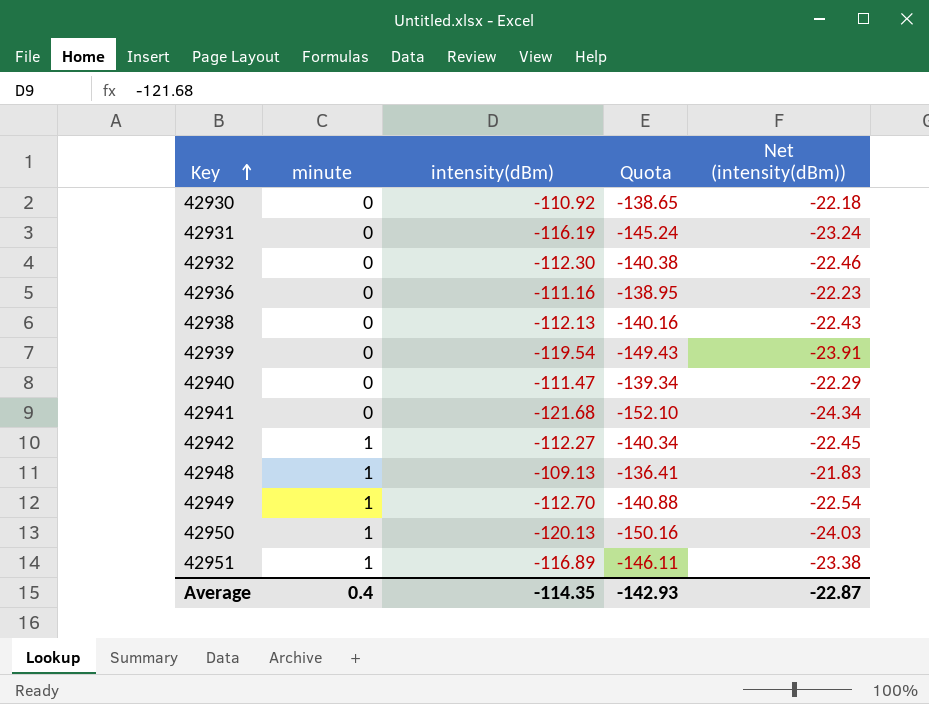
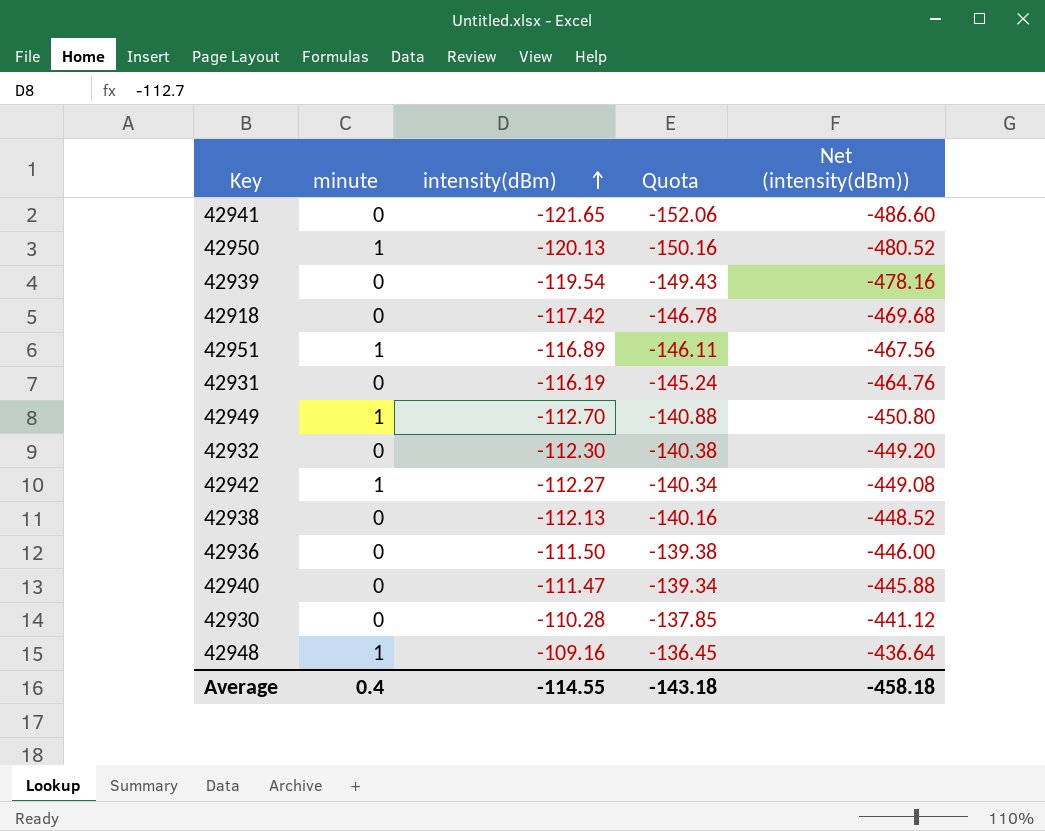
row order: Key ascending -> intensity(dBm) ascending
column Net (intensity(dBm)) | formula: [intensity(dBm)] * 0.2 -> [intensity(dBm)] * 4
42941 | intensity(dBm): -121.68 -> -121.65
42941 | Quota: -152.10 -> -152.06
row 42918: none -> 0 | -117.42 | -146.78 | -469.68
42936 | intensity(dBm): -111.16 -> -111.50
42936 | Quota: -138.95 -> -139.38
42930 | intensity(dBm): -110.92 -> -110.28
42930 | Quota: -138.65 -> -137.85
42948 | intensity(dBm): -109.13 -> -109.16
42948 | Quota: -136.41 -> -136.45
Average | intensity(dBm): -114.35 -> -114.55
Average | Quota: -142.93 -> -143.18
Average | Net (intensity(dBm)): -22.87 -> -458.18

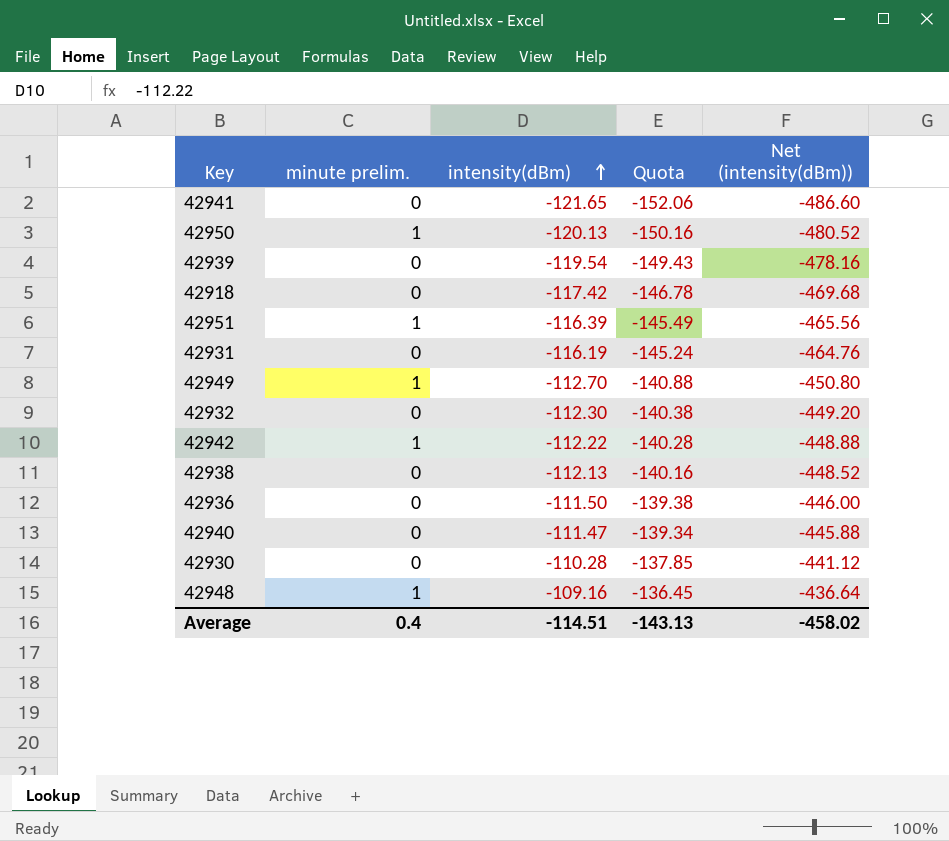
column name: minute -> minute prelim.
42951 | intensity(dBm): -116.89 -> -116.39
42951 | Quota: -146.11 -> -145.49
42951 | Net (intensity(dBm)): -467.56 -> -465.56
42942 | intensity(dBm): -112.27 -> -112.22
42942 | Quota: -140.34 -> -140.28
42942 | Net (intensity(dBm)): -449.08 -> -448.88
Average | intensity(dBm): -114.55 -> -114.51
Average | Quota: -143.18 -> -143.13
Average | Net (intensity(dBm)): -458.18 -> -458.02

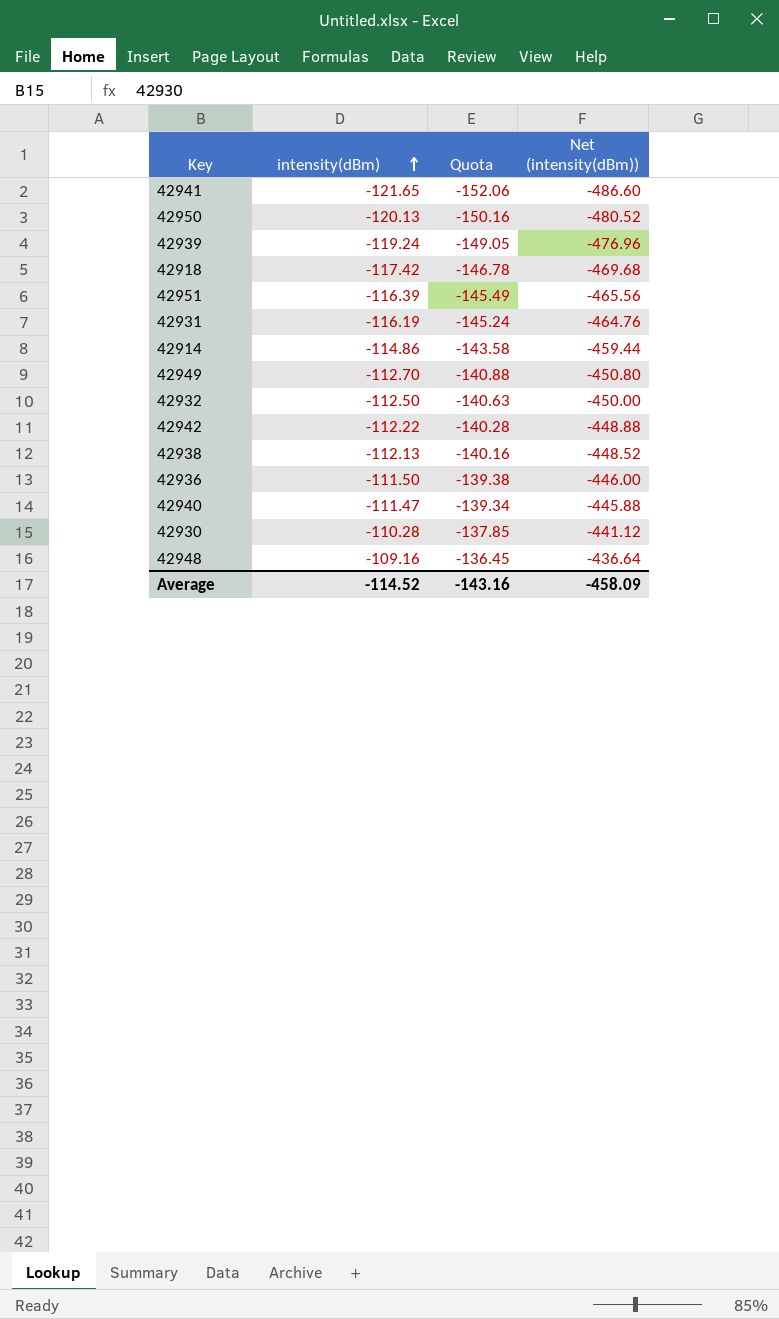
column minute prelim. | position: 2 -> none
42939 | intensity(dBm): -119.54 -> -119.24
42939 | Quota: -149.43 -> -149.05
42939 | Net (intensity(dBm)): -478.16 -> -476.96
row 42914: none -> -114.86 | -143.58 | -459.44
42932 | intensity(dBm): -112.30 -> -112.50
42932 | Quota: -140.38 -> -140.63
42932 | Net (intensity(dBm)): -449.20 -> -450.00
Average | intensity(dBm): -114.51 -> -114.52
Average | Quota: -143.13 -> -143.16
Average | Net (intensity(dBm)): -458.02 -> -458.09

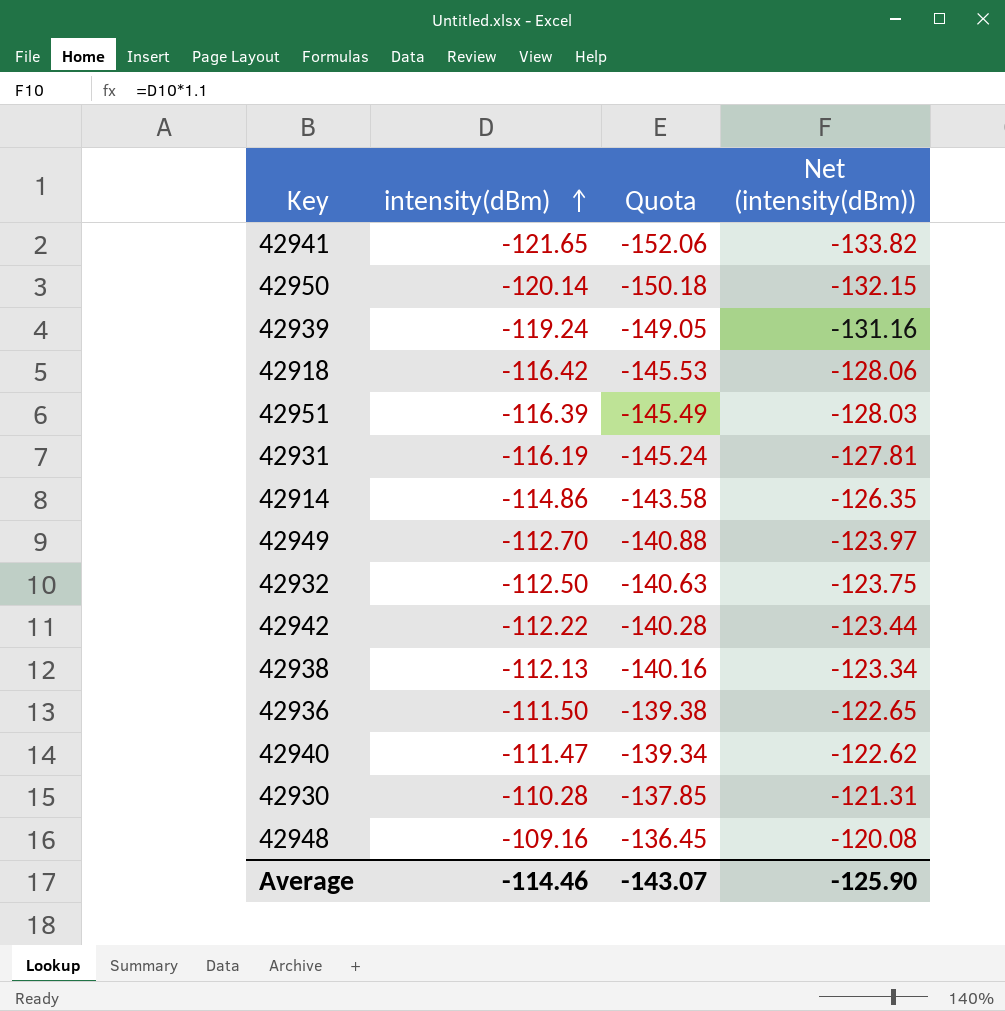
column Net (intensity(dBm)) | formula: [intensity(dBm)] * 4 -> [intensity(dBm)] * 1.1
42950 | intensity(dBm): -120.13 -> -120.14
42950 | Quota: -150.16 -> -150.18
42918 | intensity(dBm): -117.42 -> -116.42
42918 | Quota: -146.78 -> -145.53
Average | intensity(dBm): -114.52 -> -114.46
Average | Quota: -143.16 -> -143.07
Average | Net (intensity(dBm)): -458.09 -> -125.90

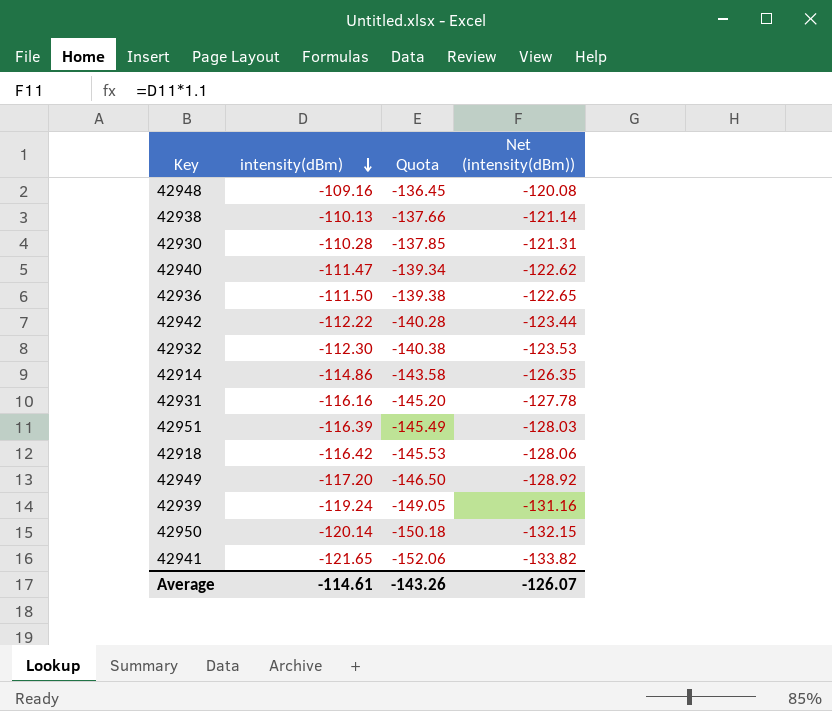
row order: intensity(dBm) ascending -> intensity(dBm) descending
42938 | intensity(dBm): -112.13 -> -110.13
42938 | Quota: -140.16 -> -137.66
42938 | Net (intensity(dBm)): -123.34 -> -121.14
42932 | intensity(dBm): -112.50 -> -112.30
42932 | Quota: -140.63 -> -140.38
42932 | Net (intensity(dBm)): -123.75 -> -123.53
42931 | intensity(dBm): -116.19 -> -116.16
42931 | Quota: -145.24 -> -145.20
42931 | Net (intensity(dBm)): -127.81 -> -127.78
42949 | intensity(dBm): -112.70 -> -117.20
42949 | Quota: -140.88 -> -146.50
42949 | Net (intensity(dBm)): -123.97 -> -128.92
Average | intensity(dBm): -114.46 -> -114.61
Average | Quota: -143.07 -> -143.26
Average | Net (intensity(dBm)): -125.90 -> -126.07

